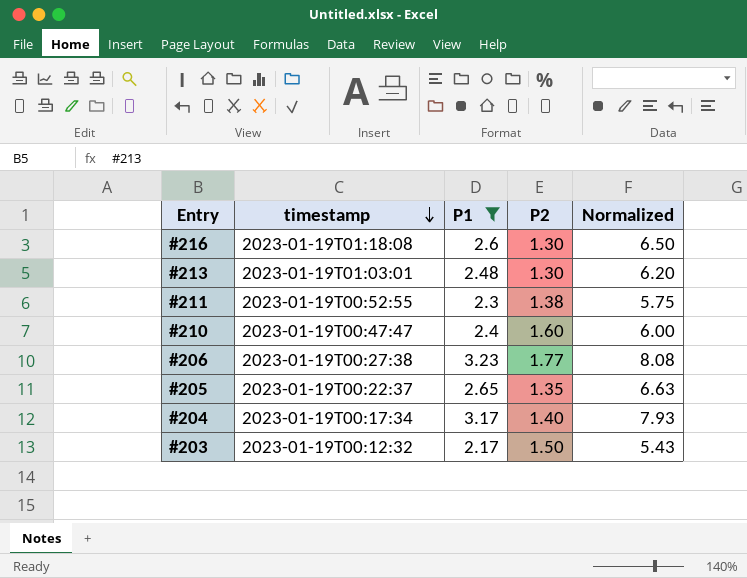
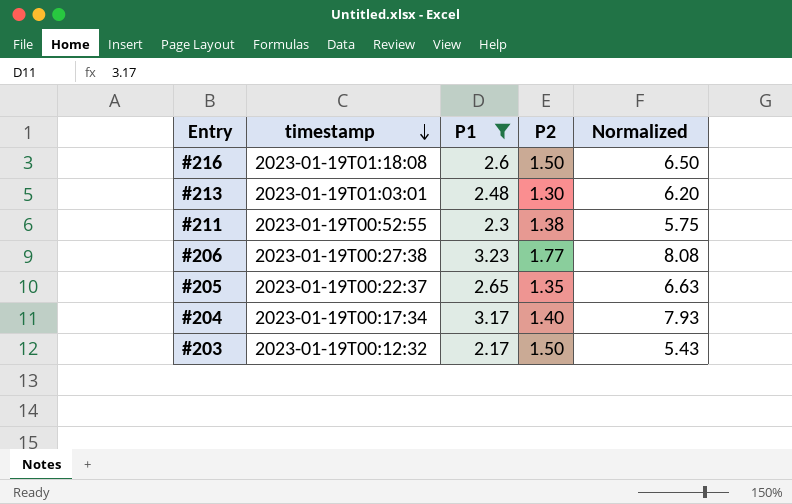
row #210: 2023-01-19T00:47:47 | 2.4 | 1.60 | 6.00 -> none
#216 | P2: 1.30 -> 1.50

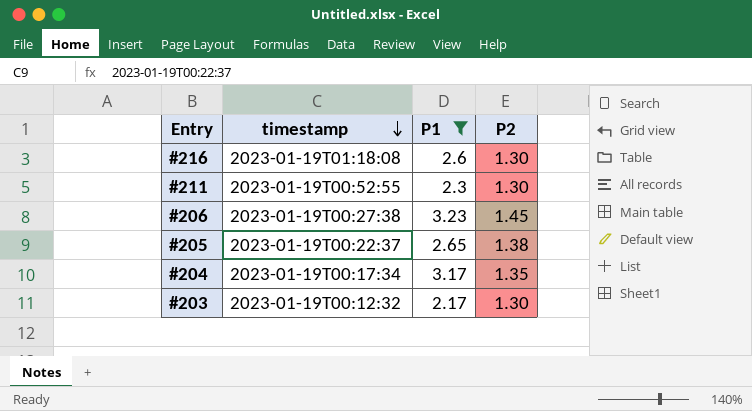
column Normalized | formula: [P1] * 2.5 -> none
row #213: 2023-01-19T01:03:01 | 2.48 | 1.30 | 6.20 -> none
#216 | P2: 1.50 -> 1.30
#211 | P2: 1.38 -> 1.30
#206 | P2: 1.77 -> 1.45
#205 | P2: 1.35 -> 1.38
#204 | P2: 1.40 -> 1.35
#203 | P2: 1.50 -> 1.30

